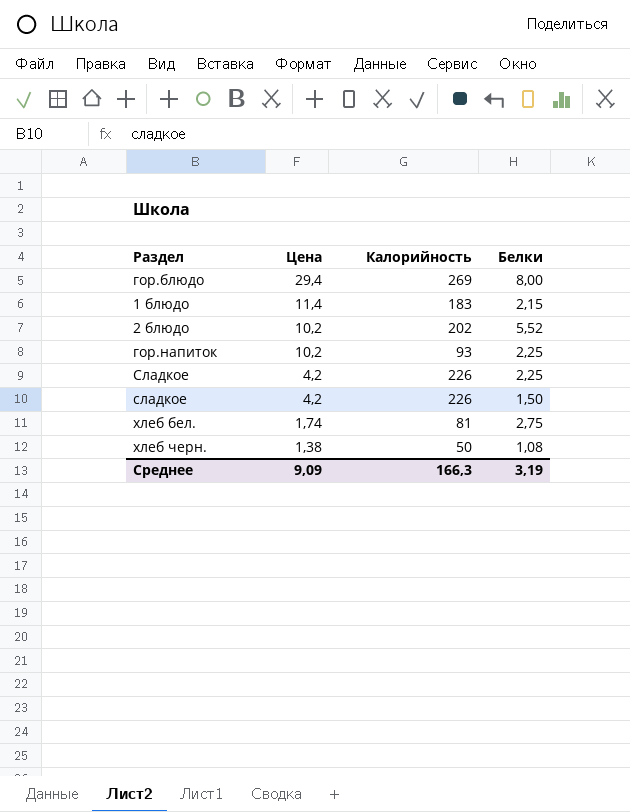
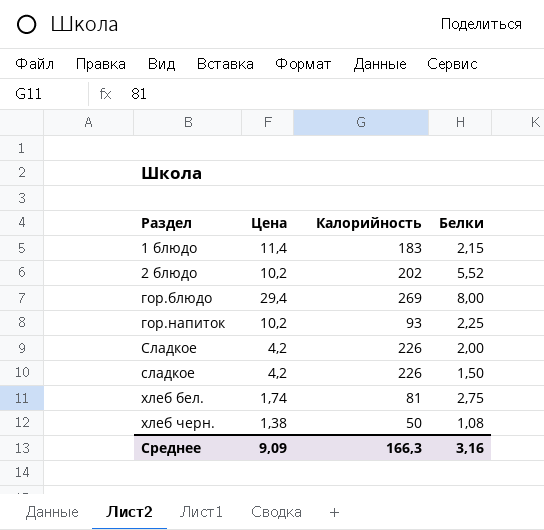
row order: Цена descending -> Раздел ascending
Сладкое | Белки: 2,25 -> 2,00
Среднее | Белки: 3,19 -> 3,16

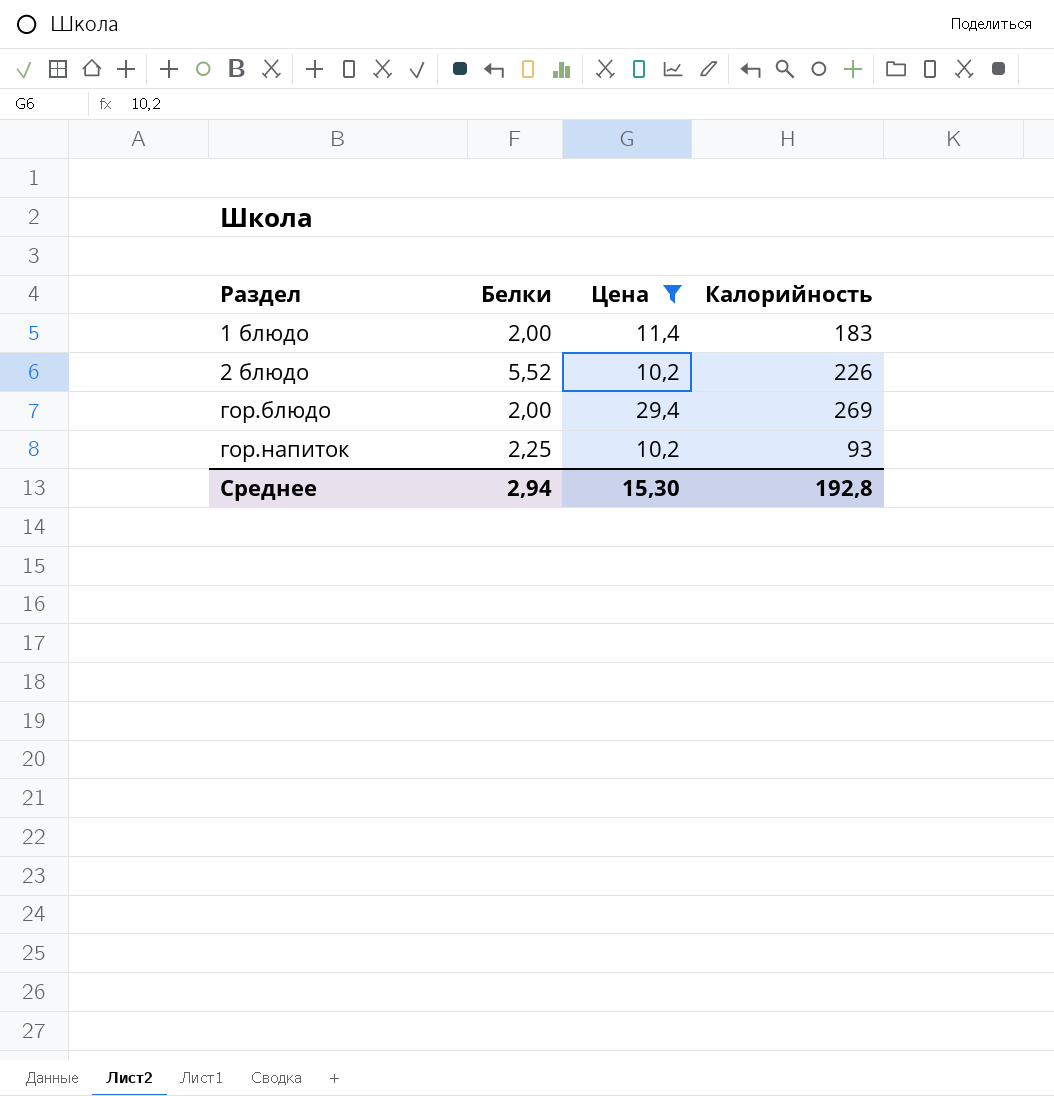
filter: none -> Цена >= 10,2
column Белки | position: 4 -> 2
1 блюдо | Белки: 2,15 -> 2,00
2 блюдо | Калорийность: 202 -> 226
гор.блюдо | Белки: 8,00 -> 2,00
Среднее | Белки: 3,16 -> 2,94
Среднее | Цена: 9,09 -> 15,30
Среднее | Калорийность: 166,3 -> 192,8

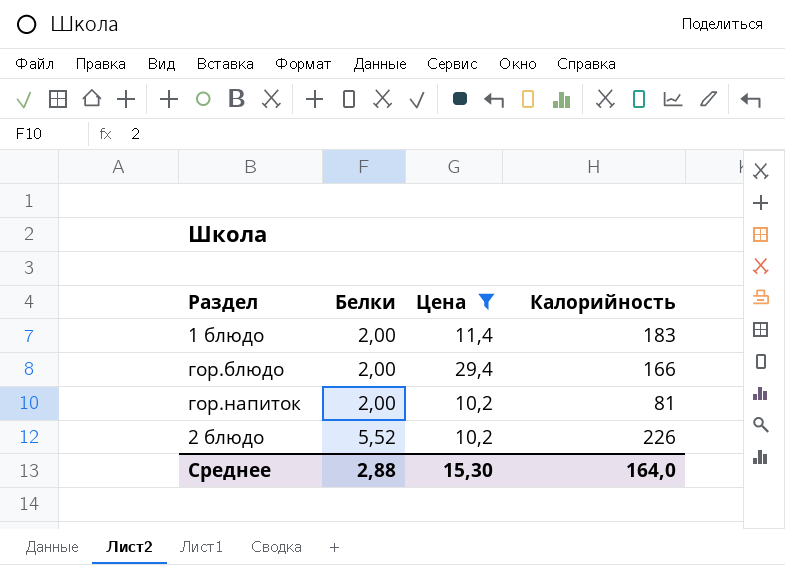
row order: Раздел ascending -> Белки ascending
гор.блюдо | Калорийность: 269 -> 166
гор.напиток | Белки: 2,25 -> 2,00
гор.напиток | Калорийность: 93 -> 81
Среднее | Белки: 2,94 -> 2,88
Среднее | Калорийность: 192,8 -> 164,0

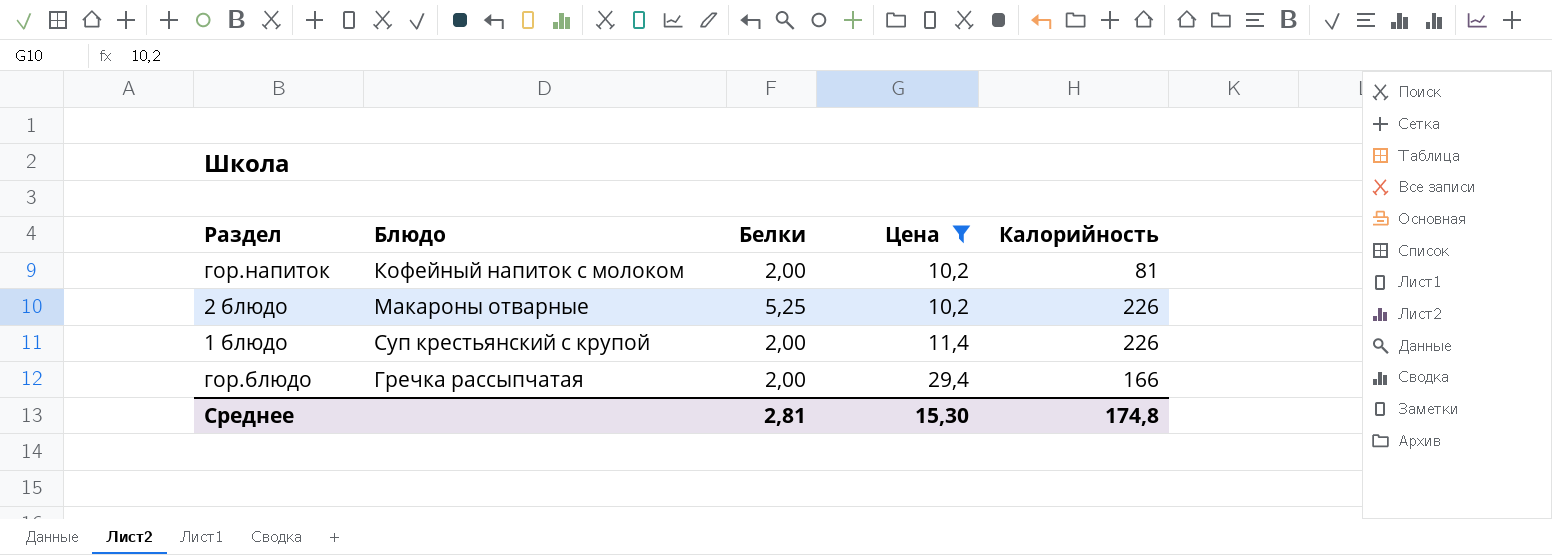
row order: Белки ascending -> Цена ascending
column Блюдо | position: none -> 2
2 блюдо | Белки: 5,52 -> 5,25
1 блюдо | Калорийность: 183 -> 226
Среднее | Белки: 2,88 -> 2,81
Среднее | Калорийность: 164,0 -> 174,8

